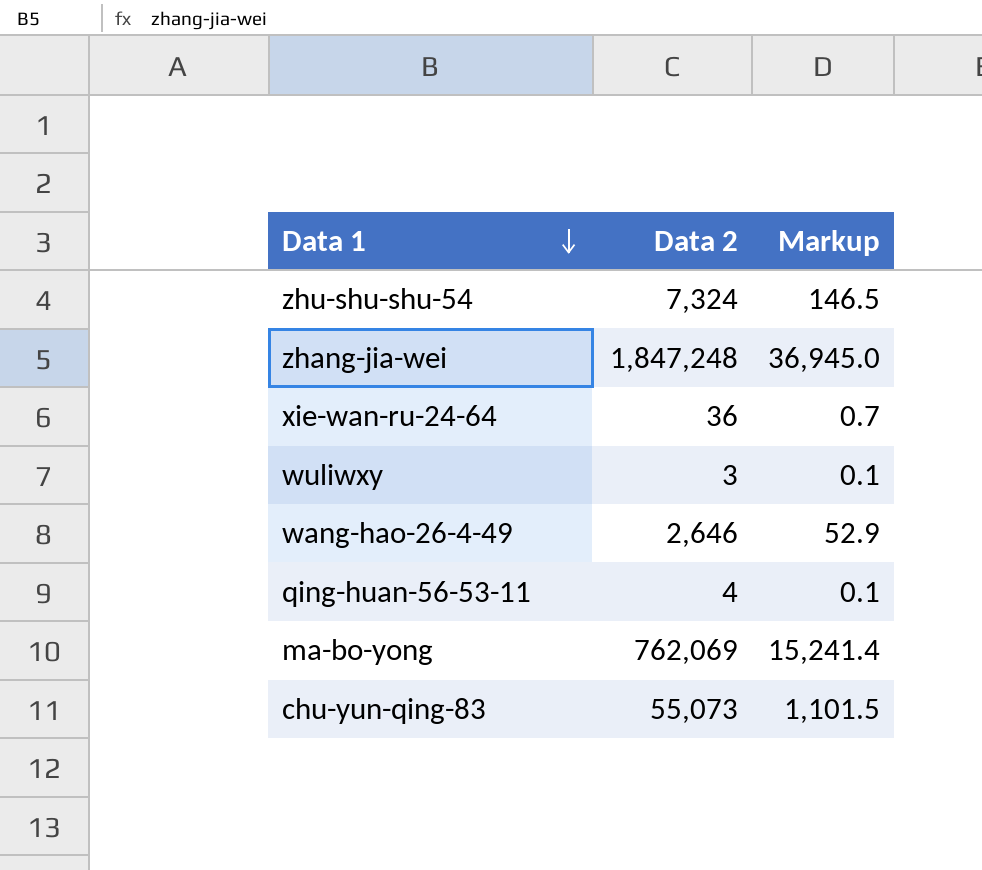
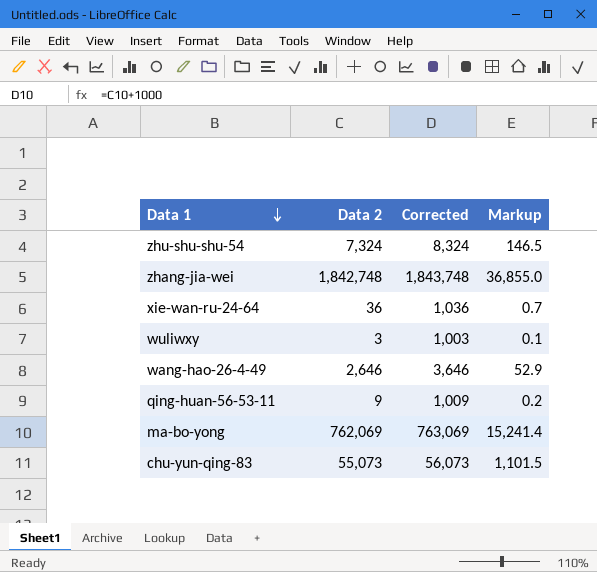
column Corrected | formula: none -> [Data 2] + 1000
zhang-jia-wei | Data 2: 1,847,248 -> 1,842,748
zhang-jia-wei | Markup: 36,945.0 -> 36,855.0
qing-huan-56-53-11 | Data 2: 4 -> 9
qing-huan-56-53-11 | Markup: 0.1 -> 0.2

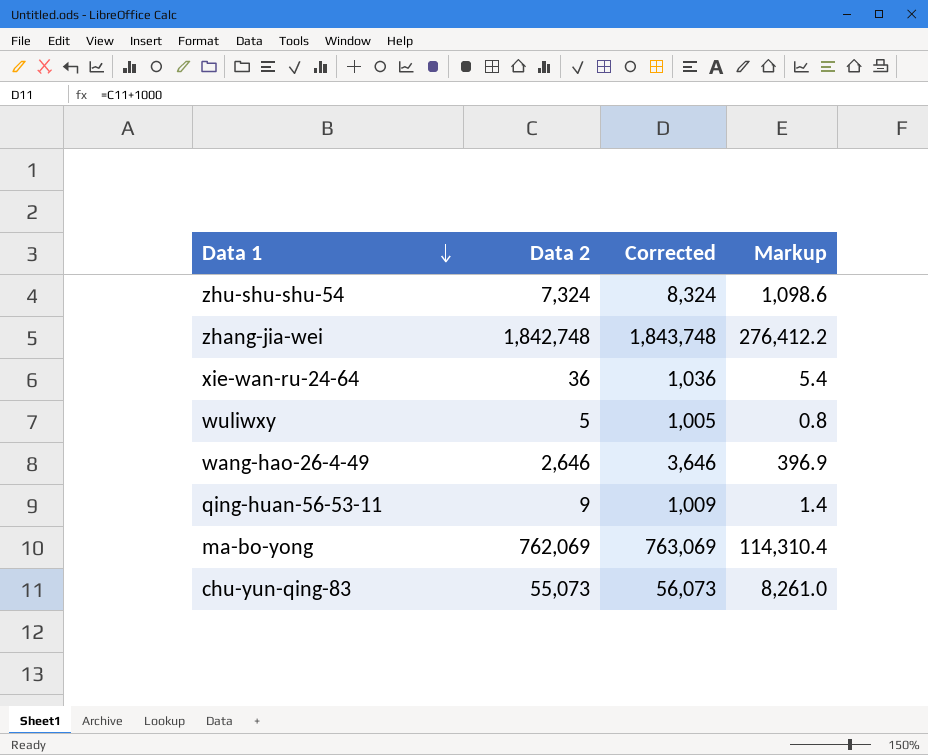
column Markup | formula: [Data 2] * 0.02 -> [Data 2] * 0.15
wuliwxy | Data 2: 3 -> 5
wuliwxy | Corrected: 1,003 -> 1,005

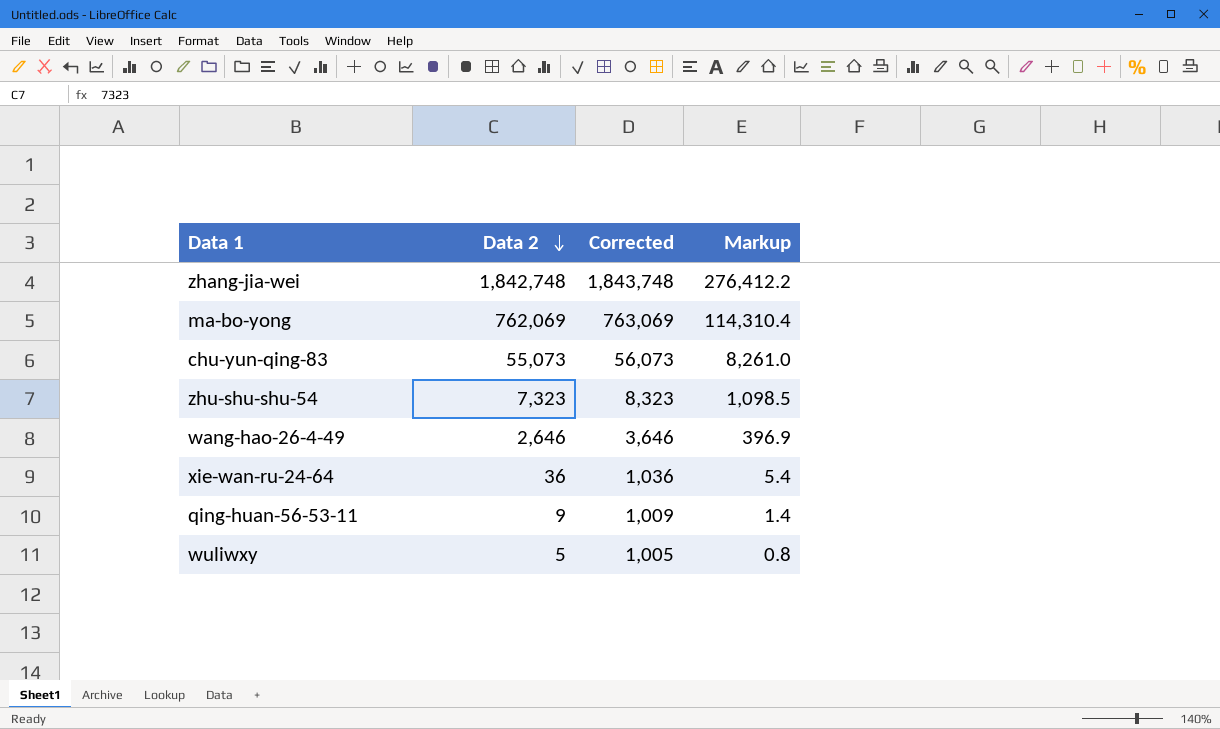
row order: Data 1 descending -> Data 2 descending
zhu-shu-shu-54 | Data 2: 7,324 -> 7,323
zhu-shu-shu-54 | Corrected: 8,324 -> 8,323
zhu-shu-shu-54 | Markup: 1,098.6 -> 1,098.5

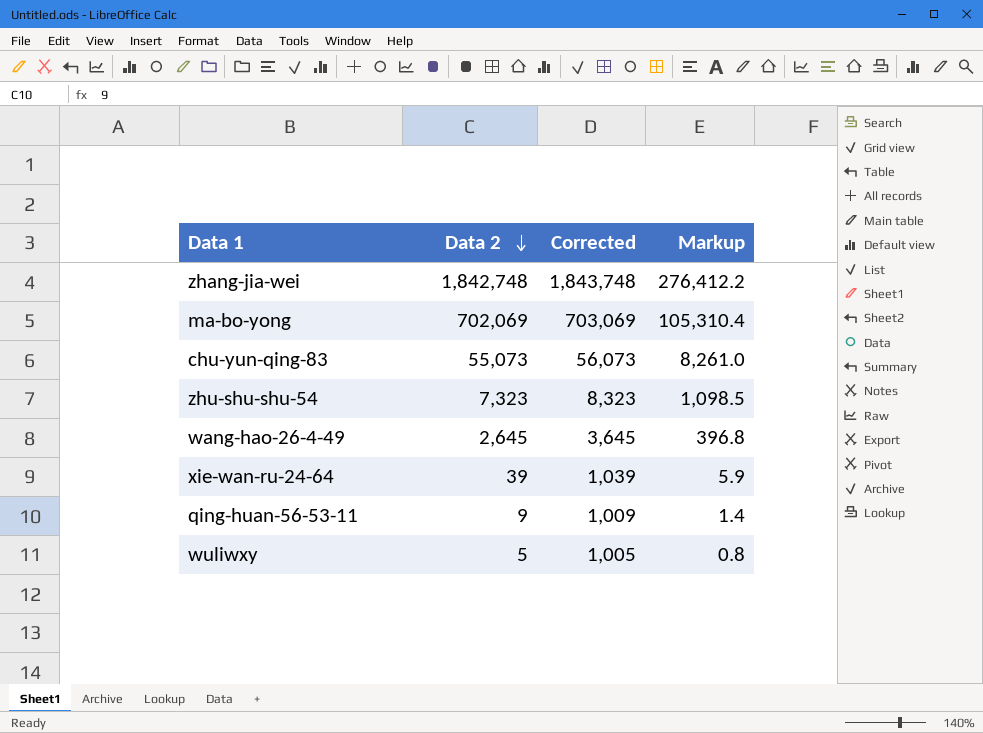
ma-bo-yong | Data 2: 762,069 -> 702,069
ma-bo-yong | Corrected: 763,069 -> 703,069
ma-bo-yong | Markup: 114,310.4 -> 105,310.4
wang-hao-26-4-49 | Data 2: 2,646 -> 2,645
wang-hao-26-4-49 | Corrected: 3,646 -> 3,645
wang-hao-26-4-49 | Markup: 396.9 -> 396.8
xie-wan-ru-24-64 | Data 2: 36 -> 39
xie-wan-ru-24-64 | Corrected: 1,036 -> 1,039
xie-wan-ru-24-64 | Markup: 5.4 -> 5.9

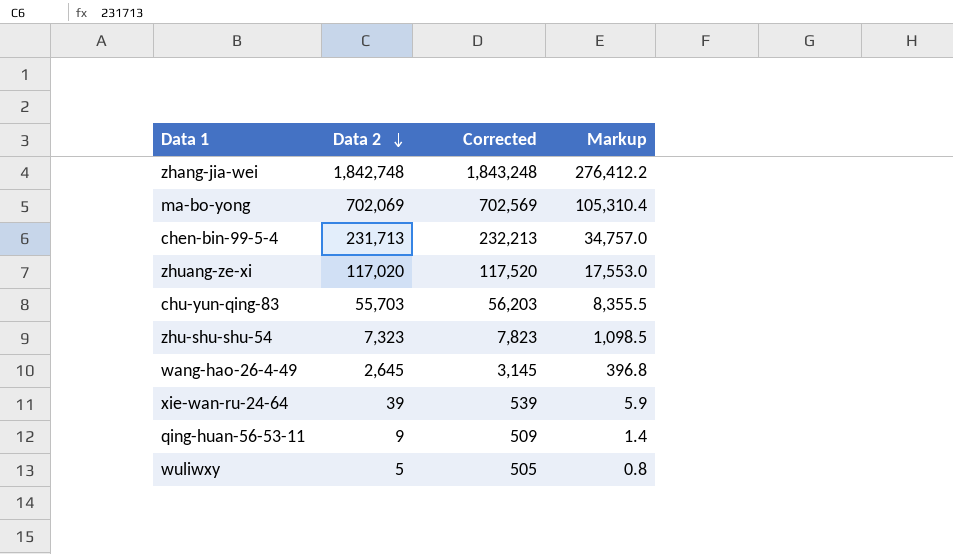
column Corrected | formula: [Data 2] + 1000 -> [Data 2] + 500
row chen-bin-99-5-4: none -> 231,713 | 232,213 | 34,757.0
row zhuang-ze-xi: none -> 117,020 | 117,520 | 17,553.0
chu-yun-qing-83 | Data 2: 55,073 -> 55,703
chu-yun-qing-83 | Markup: 8,261.0 -> 8,355.5

